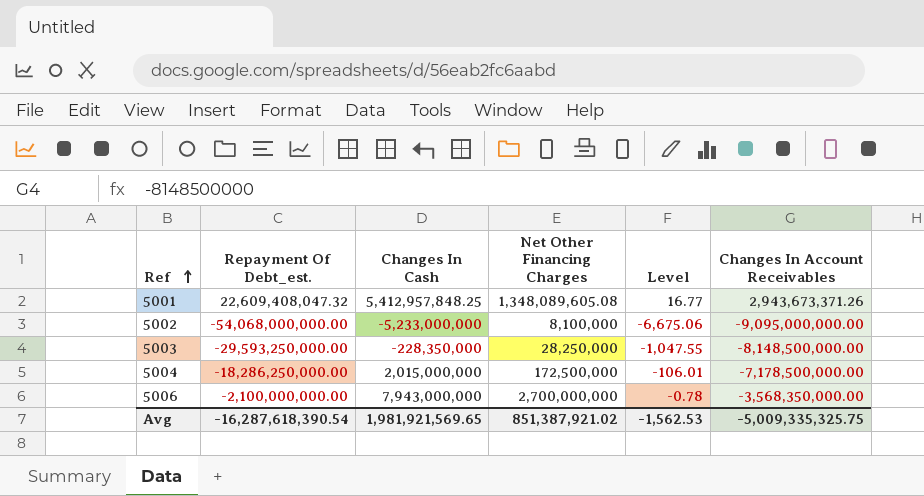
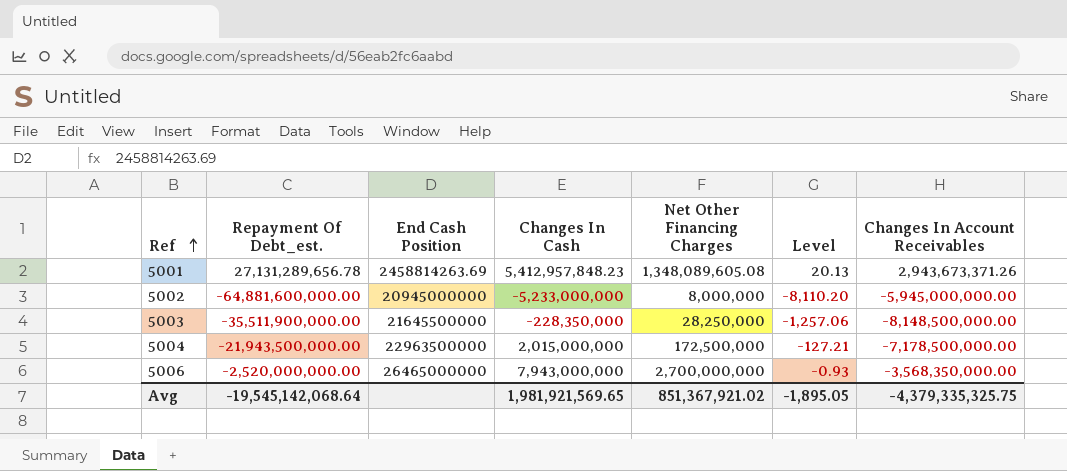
column End Cash Position | position: none -> 3
5001 | Repayment Of Debt_est.: 22,609,408,047.32 -> 27,131,289,656.78
5001 | Changes In Cash: 5,412,957,848.25 -> 5,412,957,848.23
5001 | Level: 16.77 -> 20.13
5002 | Repayment Of Debt_est.: -54,068,000,000.00 -> -64,881,600,000.00
5002 | Net Other Financing Charges: 8,100,000 -> 8,000,000
5002 | Level: -6,675.06 -> -8,110.20
5002 | Changes In Account Receivables: -9,095,000,000.00 -> -5,945,000,000.00
5003 | Repayment Of Debt_est.: -29,593,250,000.00 -> -35,511,900,000.00
5003 | Level: -1,047.55 -> -1,257.06
5004 | Repayment Of Debt_est.: -18,286,250,000.00 -> -21,943,500,000.00
5004 | Level: -106.01 -> -127.21
5006 | Repayment Of Debt_est.: -2,100,000,000.00 -> -2,520,000,000.00
5006 | Level: -0.78 -> -0.93
Avg | Repayment Of Debt_est.: -16,287,618,390.54 -> -19,545,142,068.64
Avg | Net Other Financing Charges: 851,387,921.02 -> 851,367,921.02
Avg | Level: -1,562.53 -> -1,895.05
Avg | Changes In Account Receivables: -5,009,335,325.75 -> -4,379,335,325.75

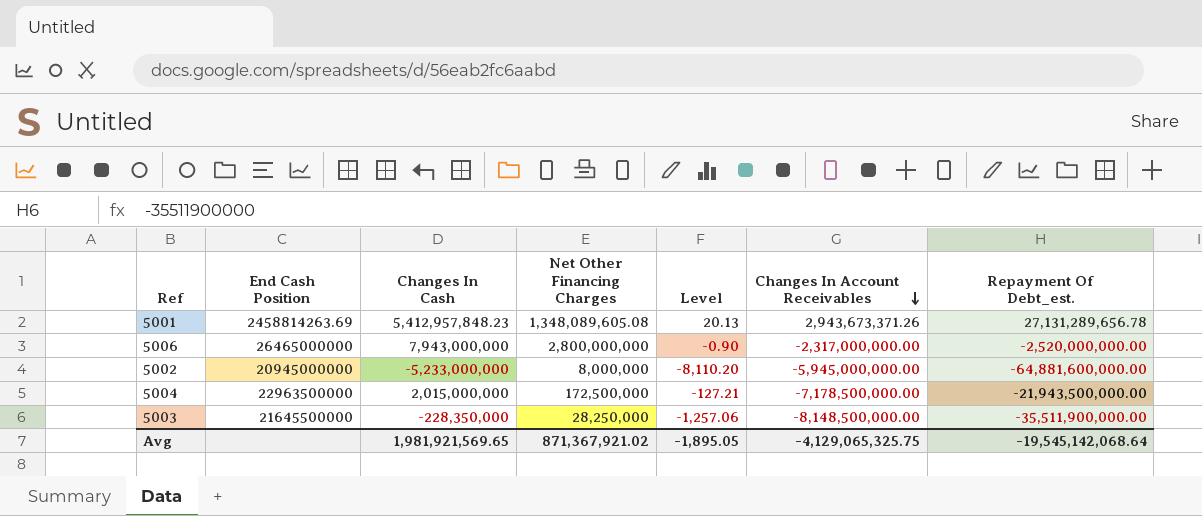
row order: Ref ascending -> Changes In Account Receivables descending
column Repayment Of Debt_est. | position: 2 -> 7
5006 | Net Other Financing Charges: 2,700,000,000 -> 2,800,000,000
5006 | Level: -0.93 -> -0.90
5006 | Changes In Account Receivables: -3,568,350,000.00 -> -2,317,000,000.00
Avg | Net Other Financing Charges: 851,367,921.02 -> 871,367,921.02
Avg | Changes In Account Receivables: -4,379,335,325.75 -> -4,129,065,325.75

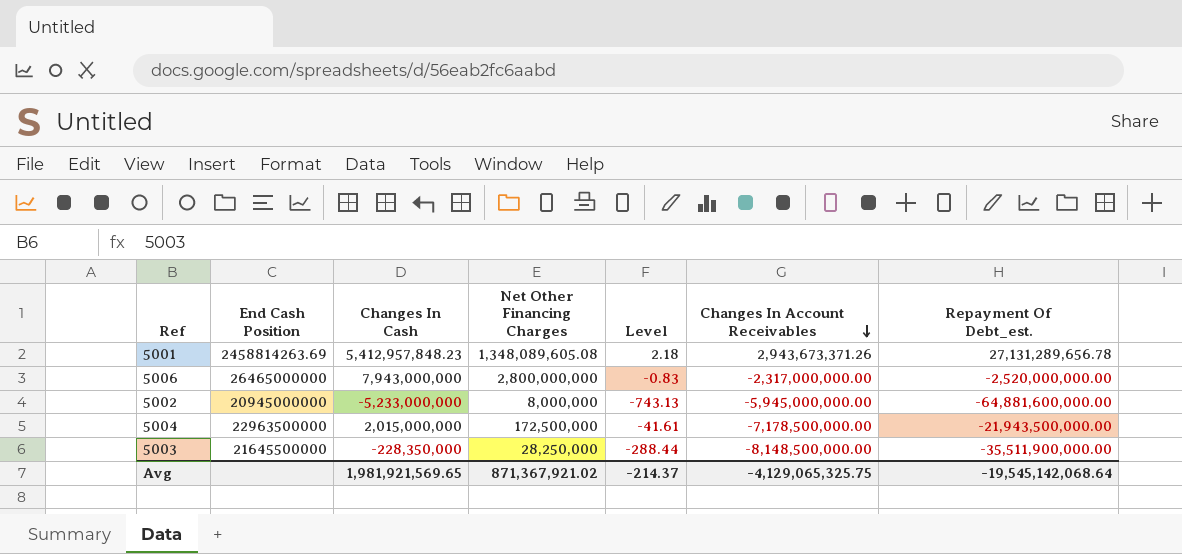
column Level | formula: [Repayment Of Debt_est.] / [Net Other Financing Charges] -> [Changes In Account Receivables] / [Net Other Financing Charges]
Avg | Level: -1,895.05 -> -214.37

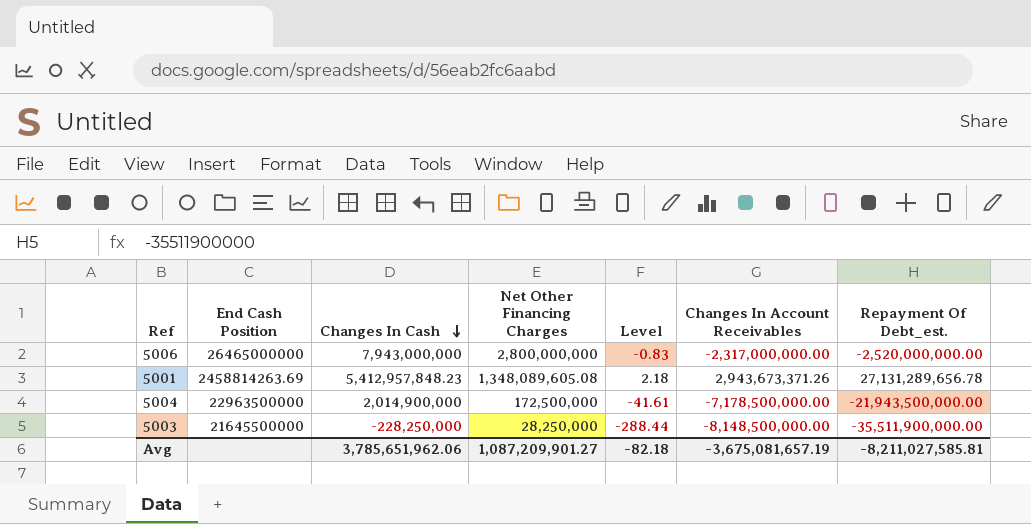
row order: Changes In Account Receivables descending -> Changes In Cash descending
row 5002: 20945000000 | -5,233,000,000 | 8,000,000 | -743.13 | -5,945,000,000.00 | -64,881,600,000.00 -> none
5004 | Changes In Cash: 2,015,000,000 -> 2,014,900,000
5003 | Changes In Cash: -228,350,000 -> -228,250,000
Avg | Changes In Cash: 1,981,921,569.65 -> 3,785,651,962.06
Avg | Net Other Financing Charges: 871,367,921.02 -> 1,087,209,901.27
Avg | Level: -214.37 -> -82.18
Avg | Changes In Account Receivables: -4,129,065,325.75 -> -3,675,081,657.19
Avg | Repayment Of Debt_est.: -19,545,142,068.64 -> -8,211,027,585.81

